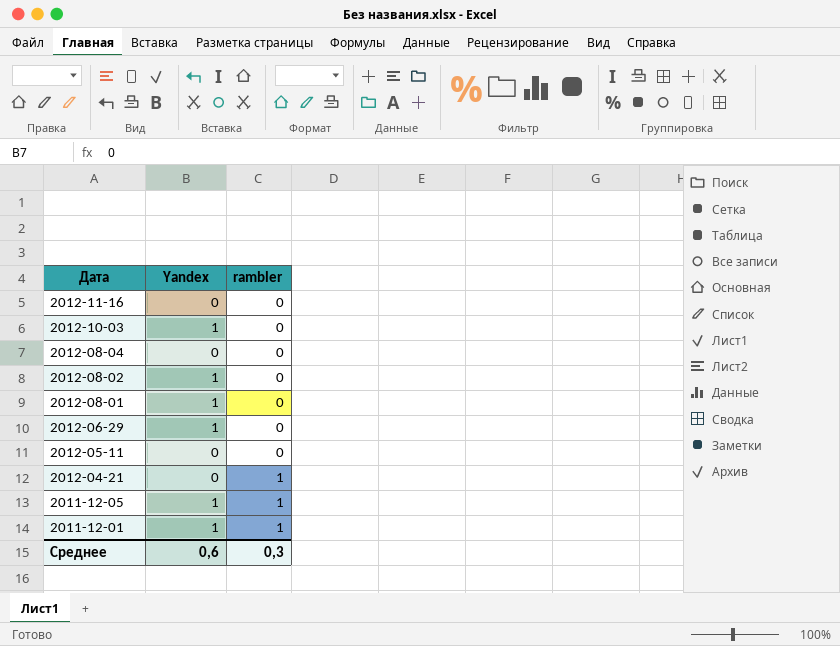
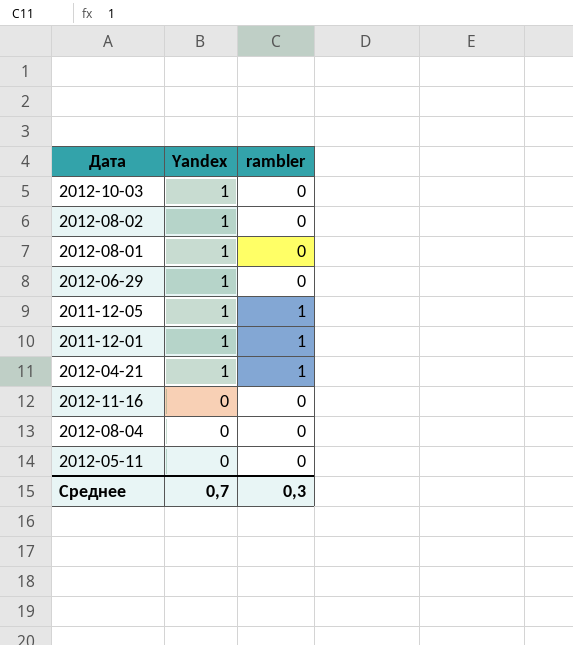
row order: Дата descending -> Yandex descending
2012-04-21 | Yandex: 0 -> 1
Среднее | Yandex: 0,6 -> 0,7

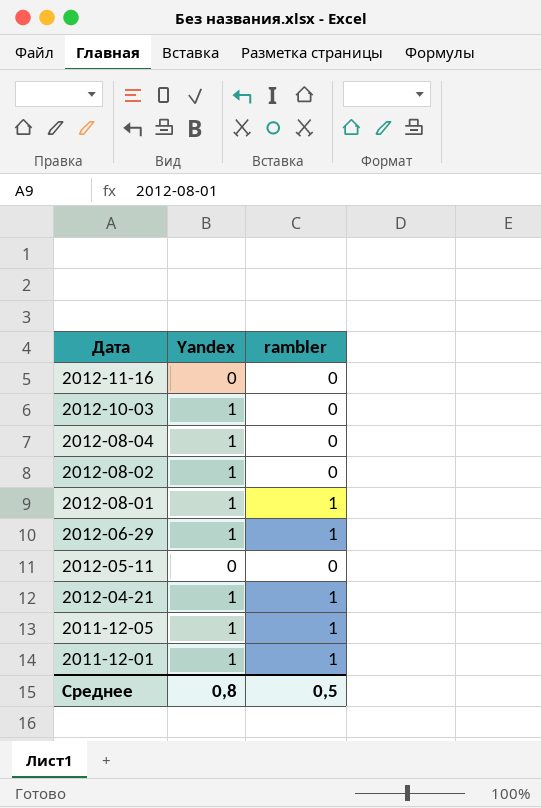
row order: Yandex descending -> Дата descending
2012-08-04 | Yandex: 0 -> 1
2012-08-01 | rambler: 0 -> 1
2012-06-29 | rambler: 0 -> 1
Среднее | Yandex: 0,7 -> 0,8
Среднее | rambler: 0,3 -> 0,5

